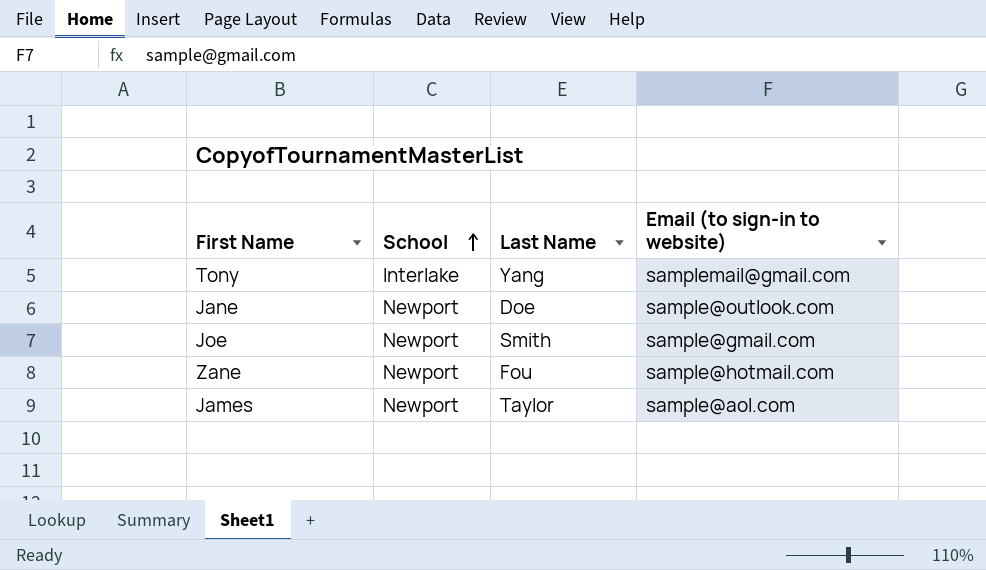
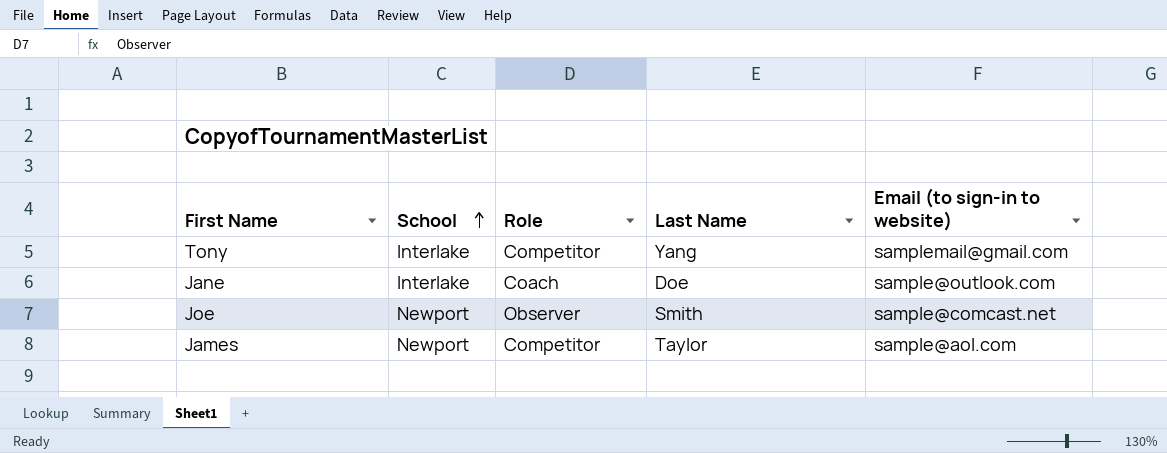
column Role | position: none -> 3
row Zane: Newport | Fou | sample@hotmail.com -> none
Jane | School: Newport -> Interlake
Joe | Email (to sign-in to website): sample@gmail.com -> sample@comcast.net

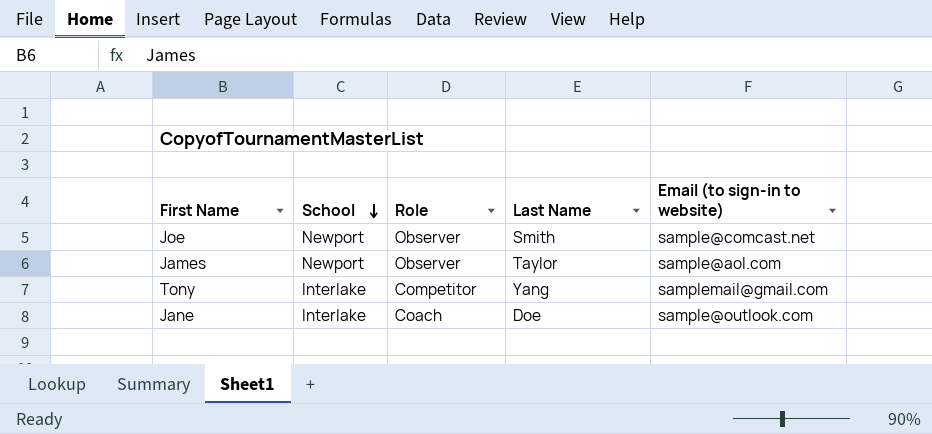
row order: School ascending -> School descending
James | Role: Competitor -> Observer

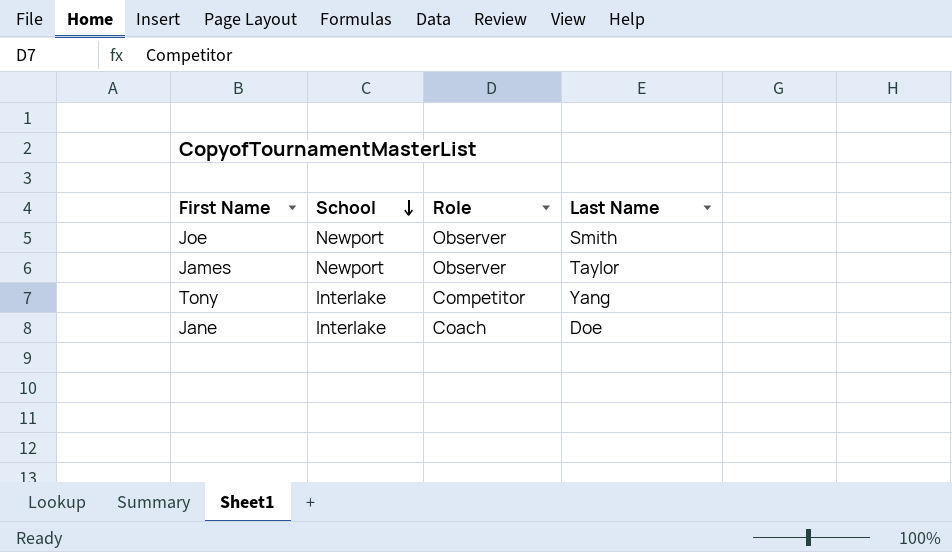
column Email (to sign-in to website) | position: 5 -> none

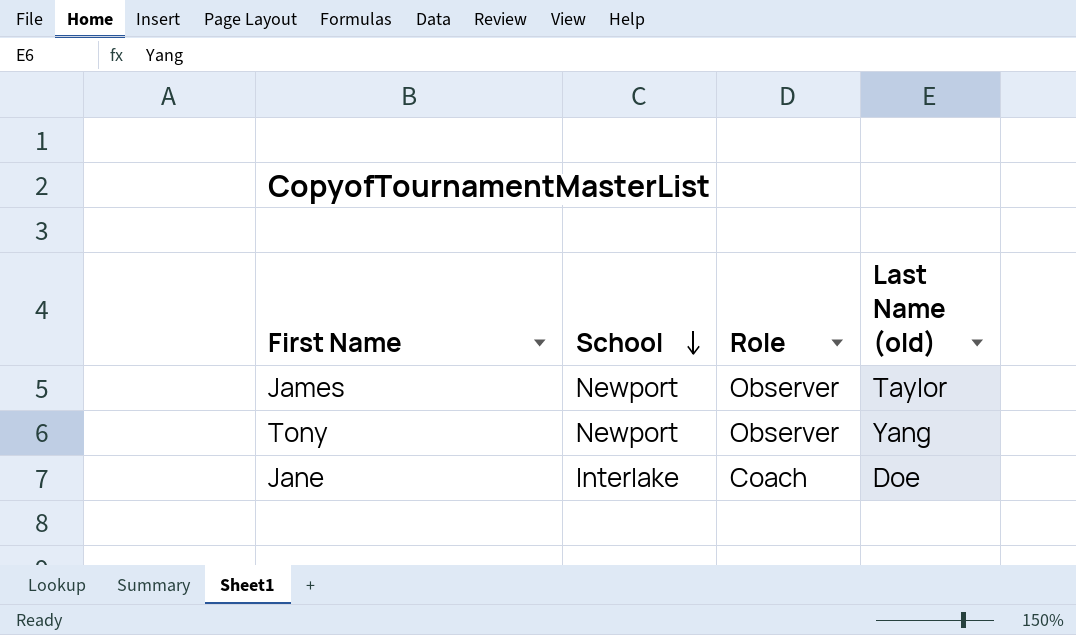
column name: Last Name -> Last Name (old)
row Joe: Newport | Observer | Smith -> none
Tony | School: Interlake -> Newport
Tony | Role: Competitor -> Observer

